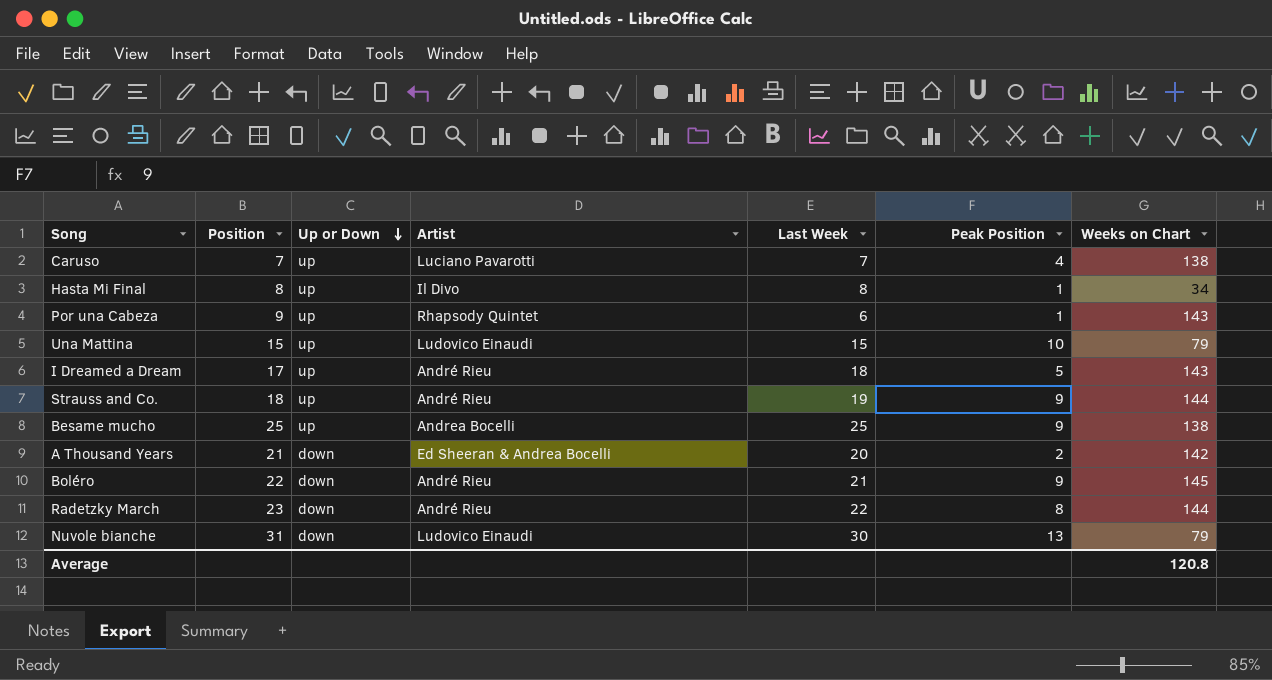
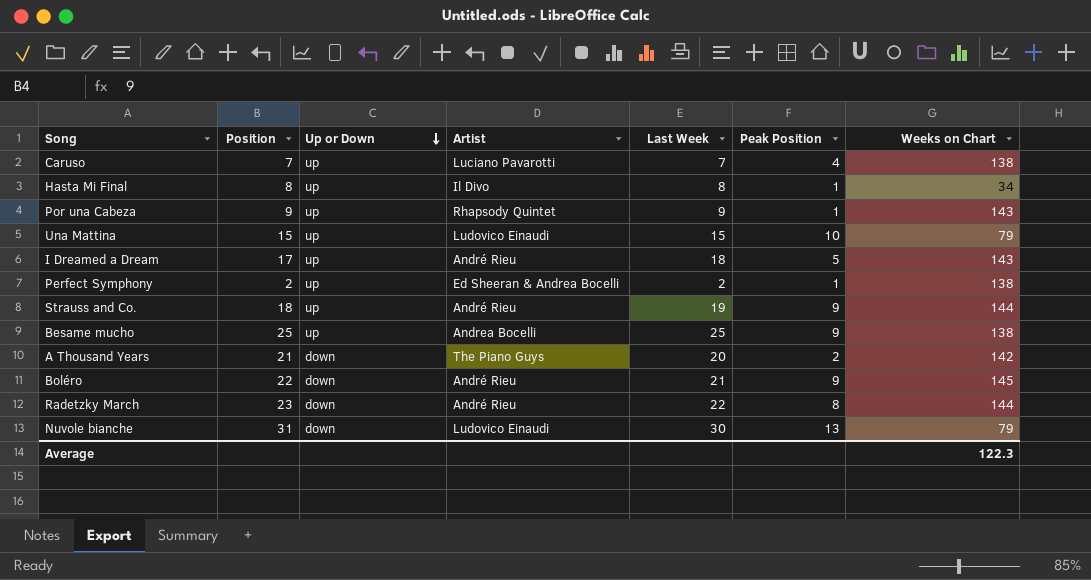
Por una Cabeza | Last Week: 6 -> 9
row Perfect Symphony: none -> 2 | up | Ed Sheeran & Andrea Bocelli | 2 | 1 | 138
A Thousand Years | Artist: Ed Sheeran & Andrea Bocelli -> The Piano Guys
Average | Weeks on Chart: 120.8 -> 122.3

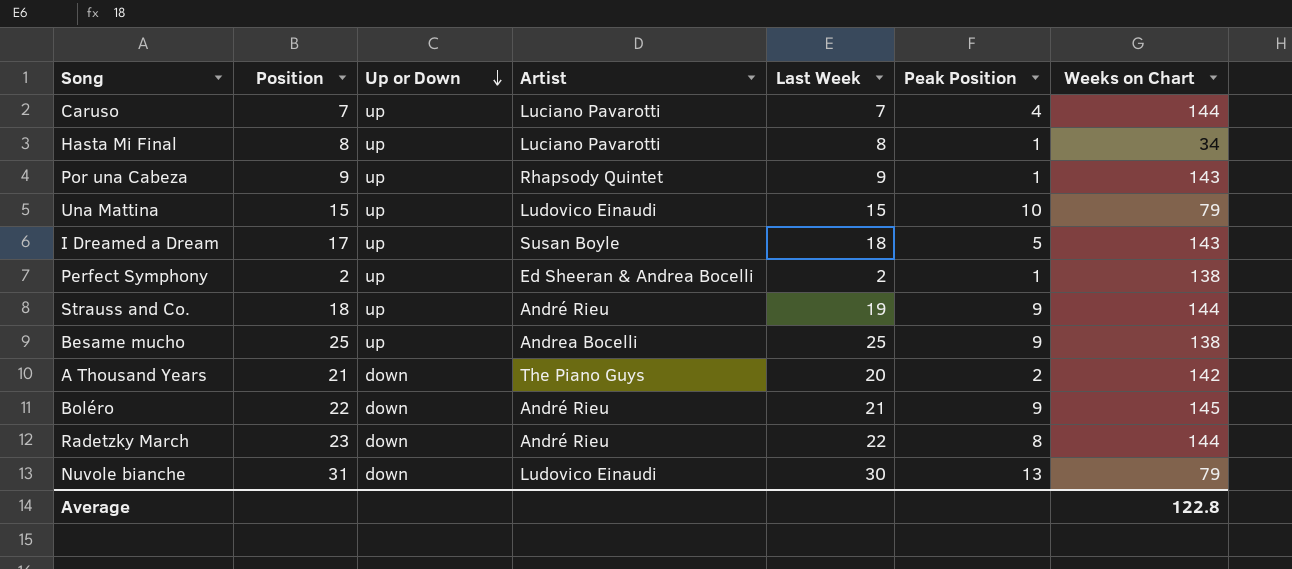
Caruso | Weeks on Chart: 138 -> 144
Hasta Mi Final | Artist: Il Divo -> Luciano Pavarotti
I Dreamed a Dream | Artist: André Rieu -> Susan Boyle
Average | Weeks on Chart: 122.3 -> 122.8

